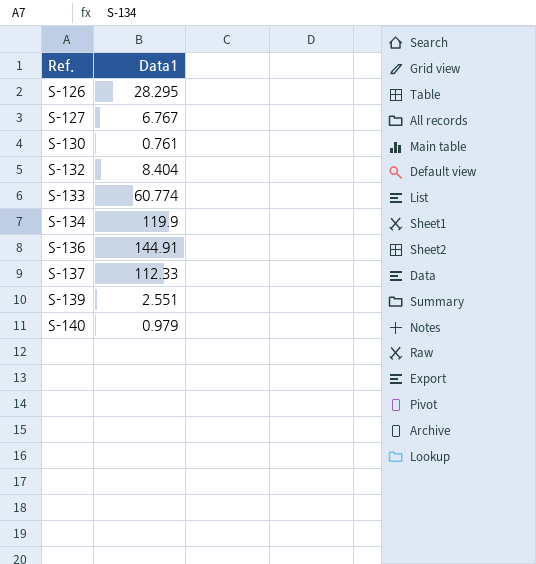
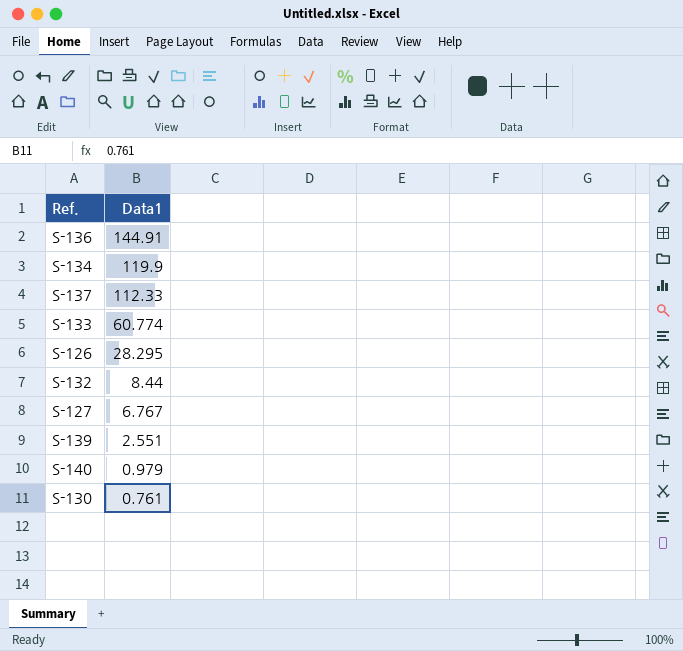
row order: Ref. ascending -> Data1 descending
S-132 | Data1: 8.404 -> 8.44

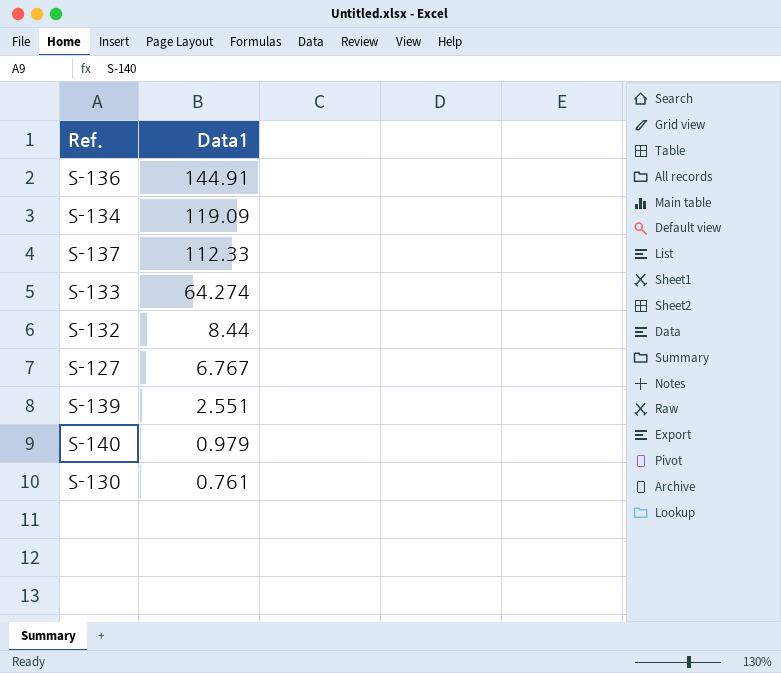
row S-126: 28.295 -> none
S-134 | Data1: 119.9 -> 119.09
S-133 | Data1: 60.774 -> 64.274

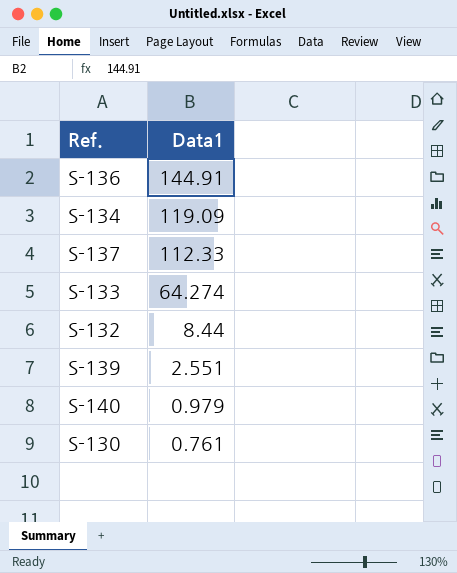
row S-127: 6.767 -> none

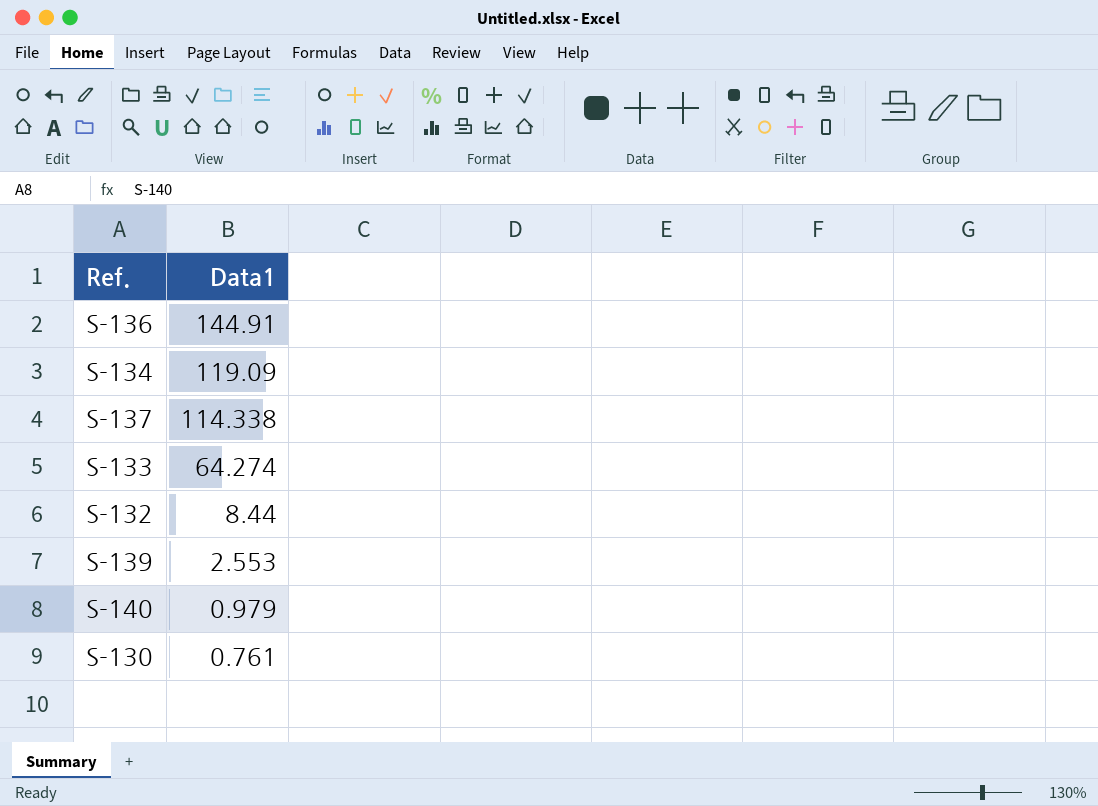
S-137 | Data1: 112.33 -> 114.338
S-139 | Data1: 2.551 -> 2.553

